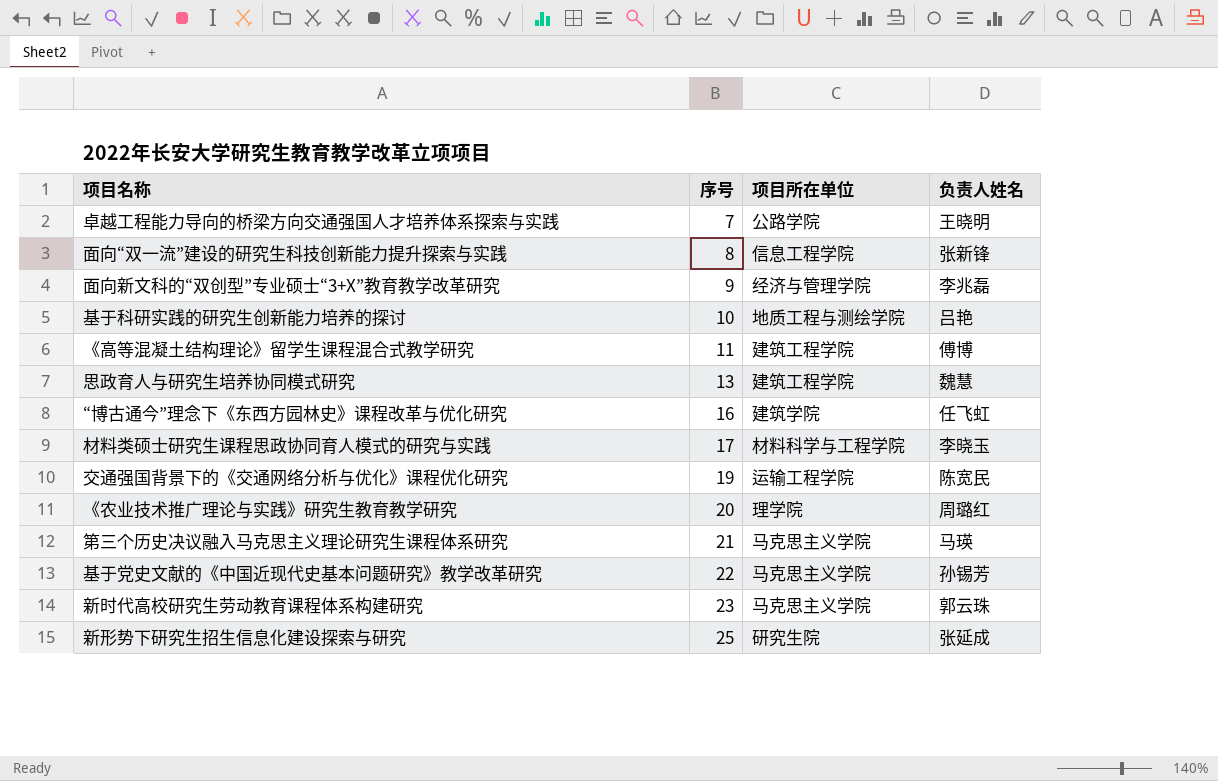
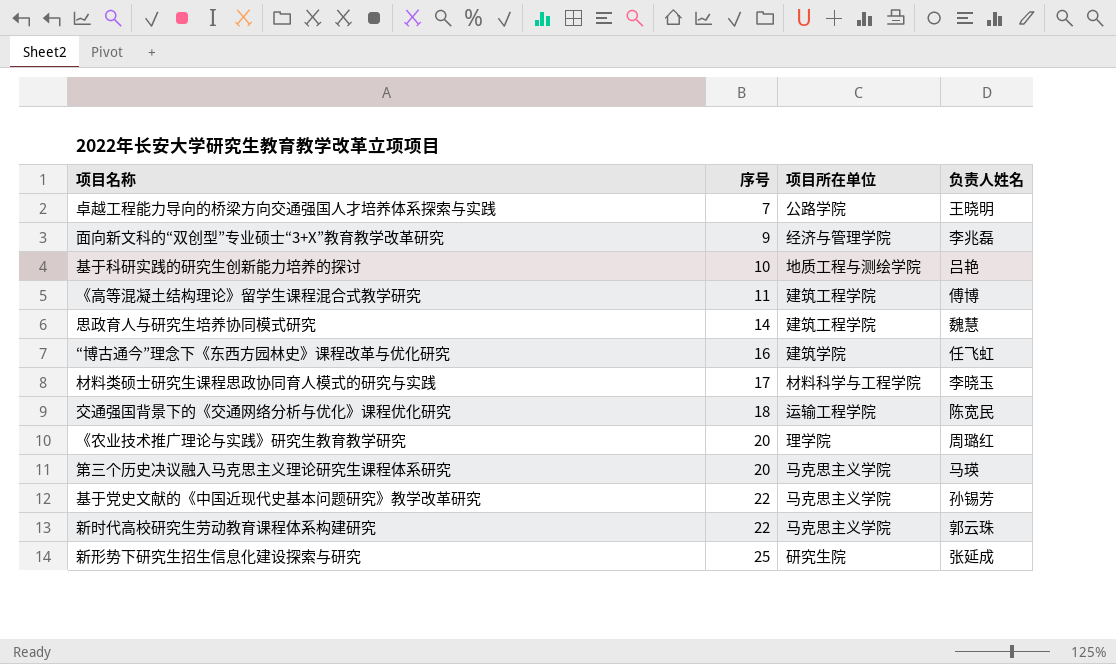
row 面向“双一流”建设的研究生科技创新能力提升探索与实践: 8 | 信息工程学院 | 张新锋 -> none
思政育人与研究生培养协同模式研究 | 序号: 13 -> 14
交通强国背景下的《交通网络分析与优化》课程优化研究 | 序号: 19 -> 18
第三个历史决议融入马克思主义理论研究生课程体系研究 | 序号: 21 -> 20
新时代高校研究生劳动教育课程体系构建研究 | 序号: 23 -> 22

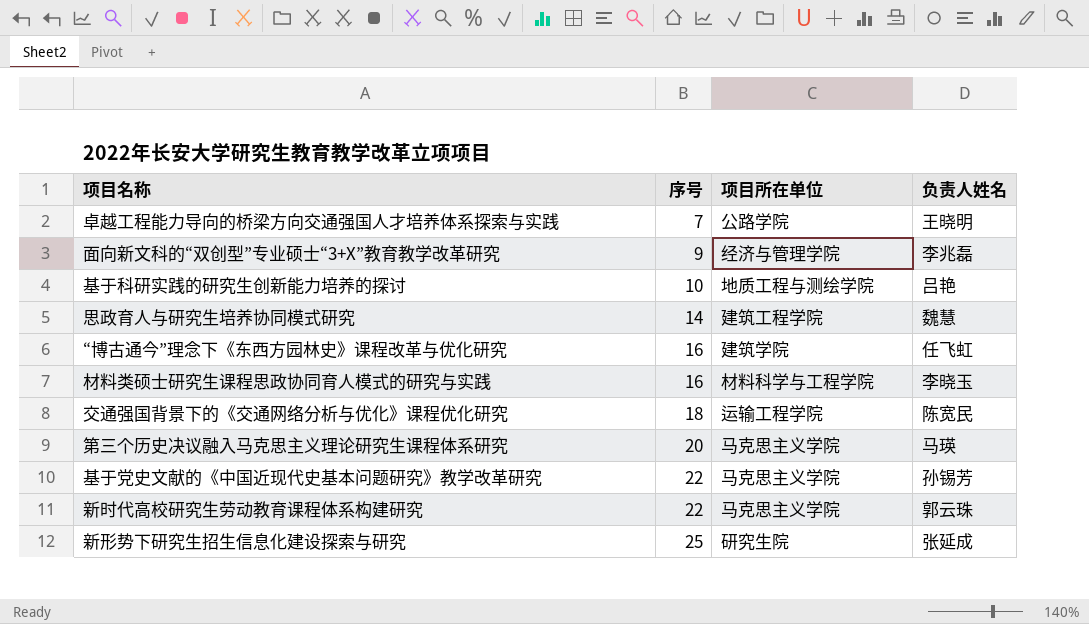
row 《高等混凝土结构理论》留学生课程混合式教学研究: 11 | 建筑工程学院 | 傅博 -> none
row 《农业技术推广理论与实践》研究生教育教学研究: 20 | 理学院 | 周璐红 -> none
材料类硕士研究生课程思政协同育人模式的研究与实践 | 序号: 17 -> 16

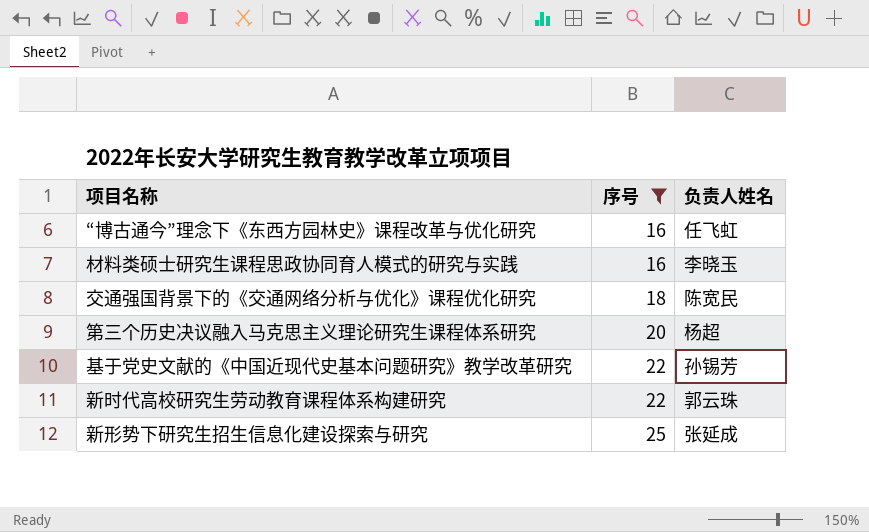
filter: none -> 序号 >= 16
column 项目所在单位 | position: 3 -> none
第三个历史决议融入马克思主义理论研究生课程体系研究 | 负责人姓名: 马瑛 -> 杨超

